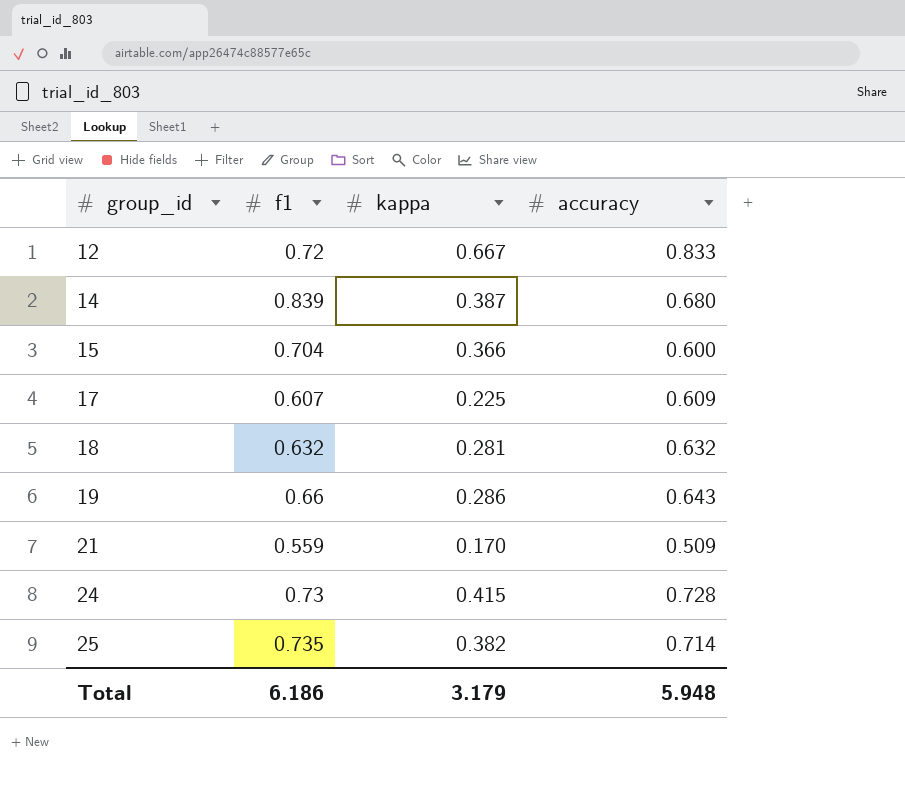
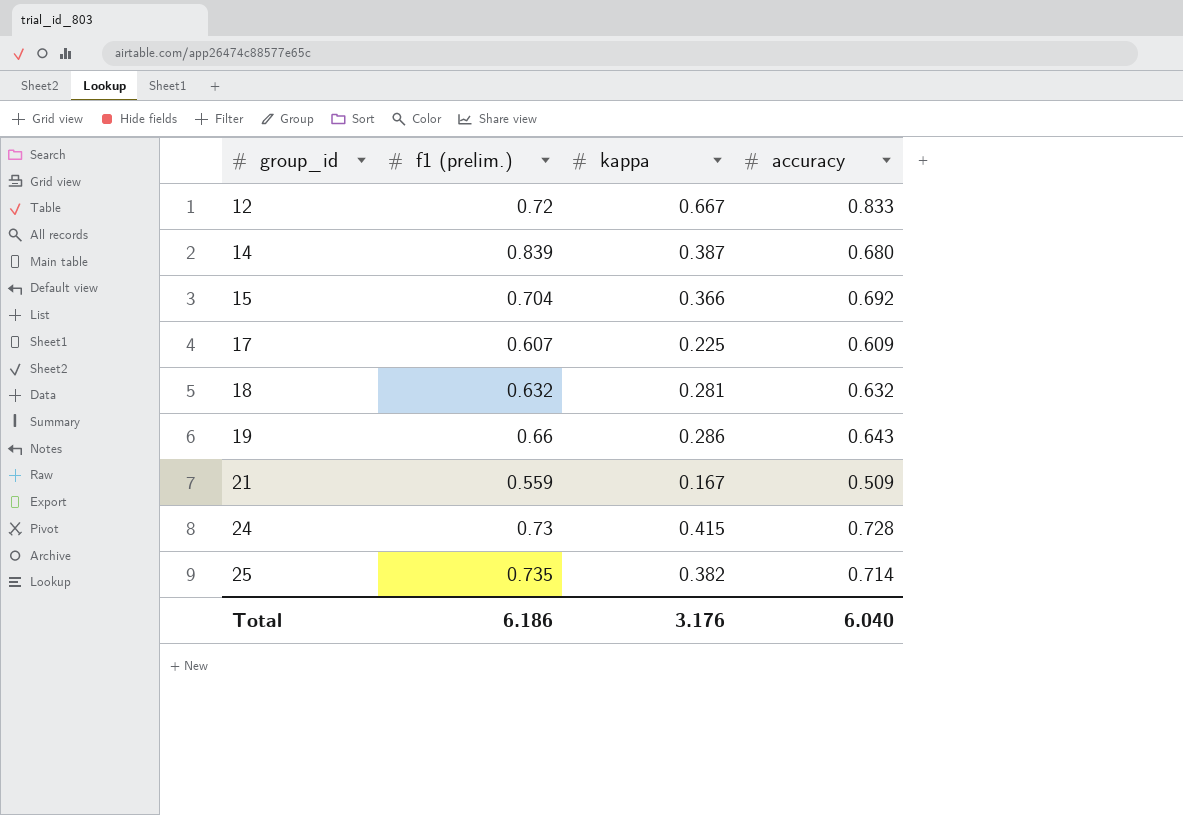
column name: f1 -> f1 (prelim.)
15 | accuracy: 0.600 -> 0.692
21 | kappa: 0.170 -> 0.167
Total | kappa: 3.179 -> 3.176
Total | accuracy: 5.948 -> 6.040

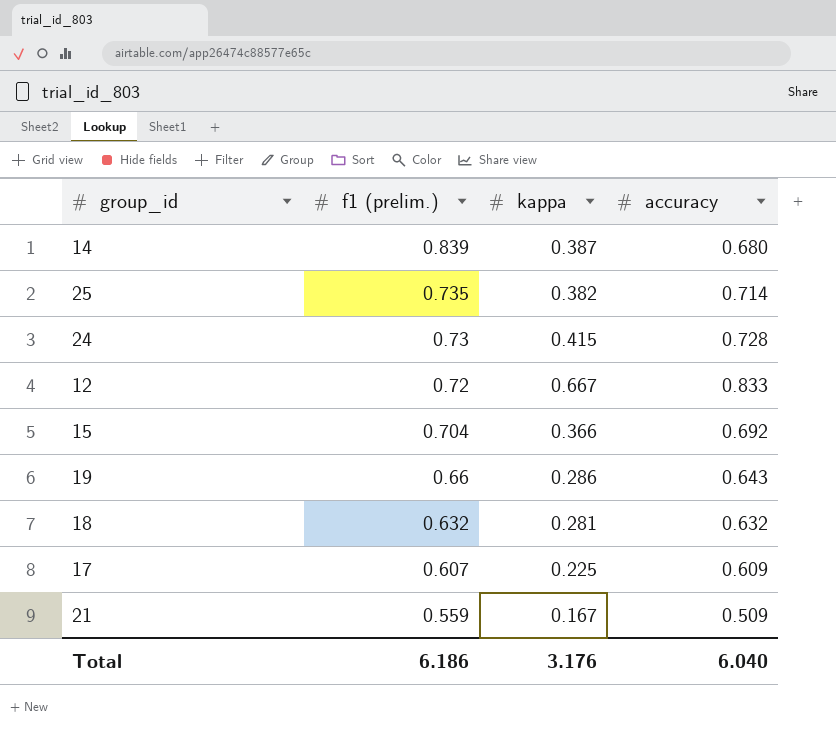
row order: group_id ascending -> f1 (prelim.) descending

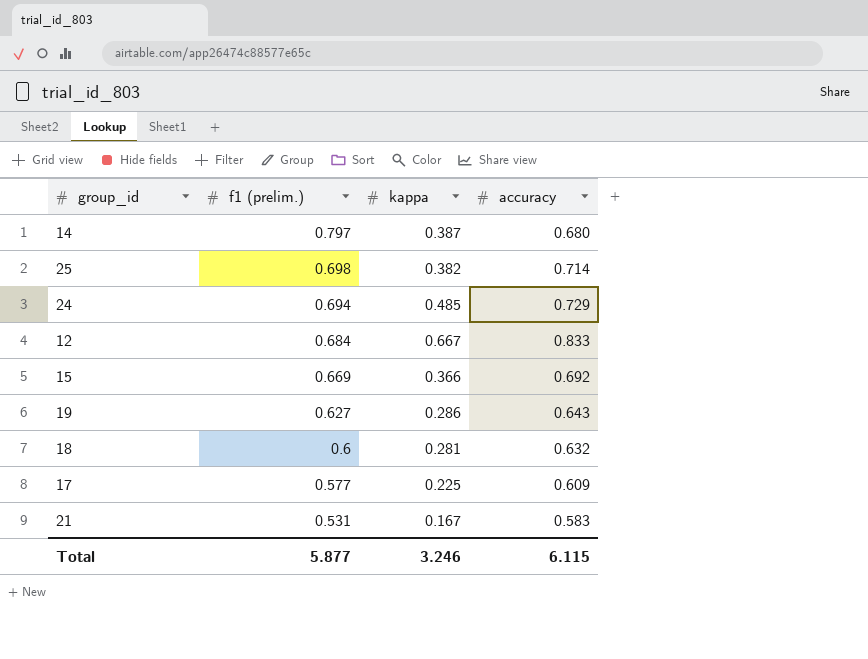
14 | f1 (prelim.): 0.839 -> 0.797
25 | f1 (prelim.): 0.735 -> 0.698
24 | f1 (prelim.): 0.73 -> 0.694
24 | kappa: 0.415 -> 0.485
24 | accuracy: 0.728 -> 0.729
12 | f1 (prelim.): 0.72 -> 0.684
15 | f1 (prelim.): 0.704 -> 0.669
19 | f1 (prelim.): 0.66 -> 0.627
18 | f1 (prelim.): 0.632 -> 0.6
17 | f1 (prelim.): 0.607 -> 0.577
21 | f1 (prelim.): 0.559 -> 0.531
21 | accuracy: 0.509 -> 0.583
Total | f1 (prelim.): 6.186 -> 5.877
Total | kappa: 3.176 -> 3.246
Total | accuracy: 6.040 -> 6.115

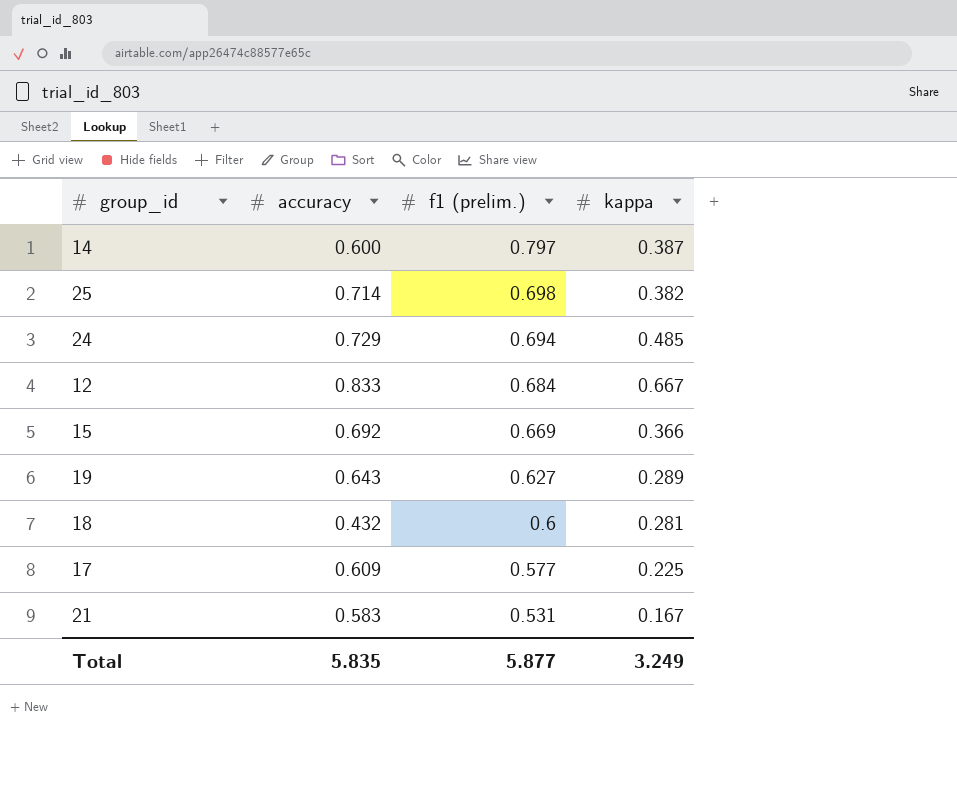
column accuracy | position: 4 -> 2
14 | accuracy: 0.680 -> 0.600
19 | kappa: 0.286 -> 0.289
18 | accuracy: 0.632 -> 0.432
Total | accuracy: 6.115 -> 5.835
Total | kappa: 3.246 -> 3.249

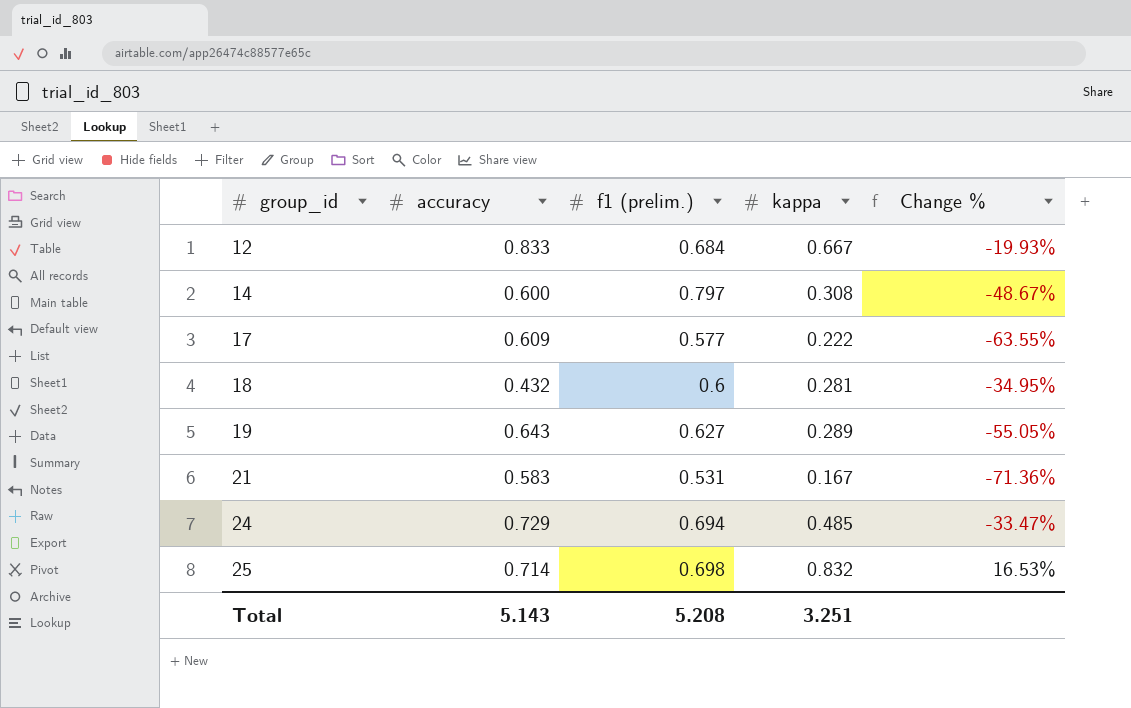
row order: f1 (prelim.) descending -> group_id ascending
column Change % | formula: none -> ([kappa] - [accuracy]) / [accuracy]
row 15: 0.692 | 0.669 | 0.366 -> none
14 | kappa: 0.387 -> 0.308
17 | kappa: 0.225 -> 0.222
25 | kappa: 0.382 -> 0.832
Total | accuracy: 5.835 -> 5.143
Total | f1 (prelim.): 5.877 -> 5.208
Total | kappa: 3.249 -> 3.251

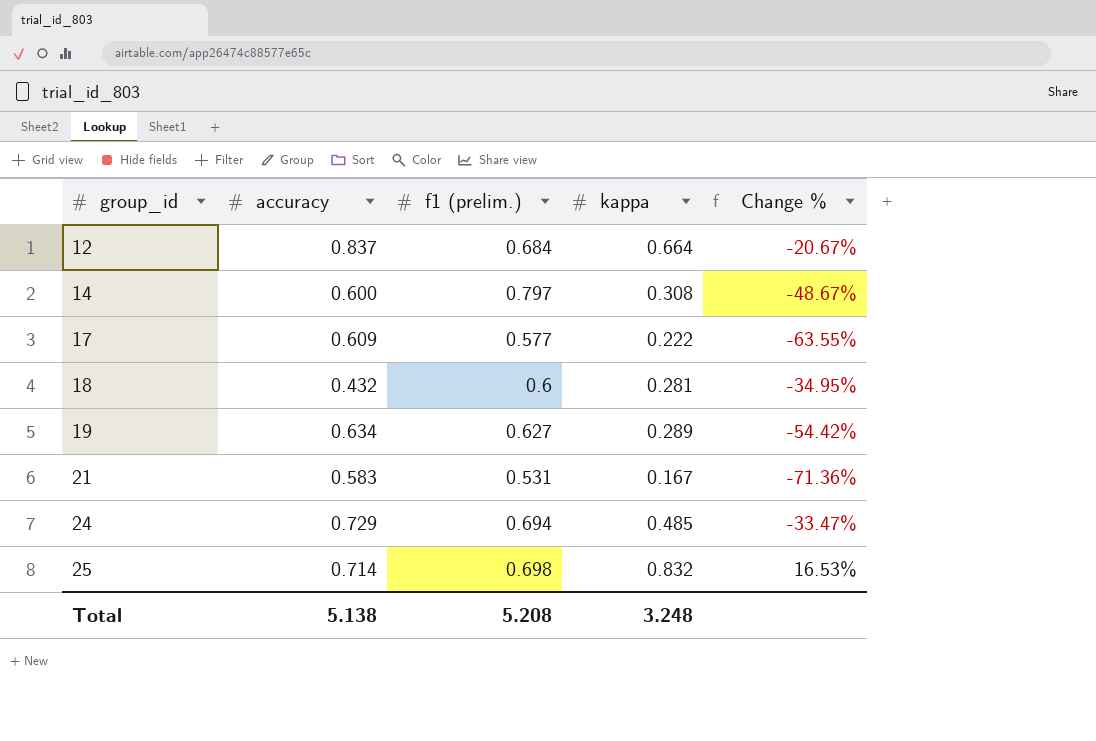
12 | accuracy: 0.833 -> 0.837
12 | kappa: 0.667 -> 0.664
12 | Change %: -19.93% -> -20.67%
19 | accuracy: 0.643 -> 0.634
19 | Change %: -55.05% -> -54.42%
Total | accuracy: 5.143 -> 5.138
Total | kappa: 3.251 -> 3.248

